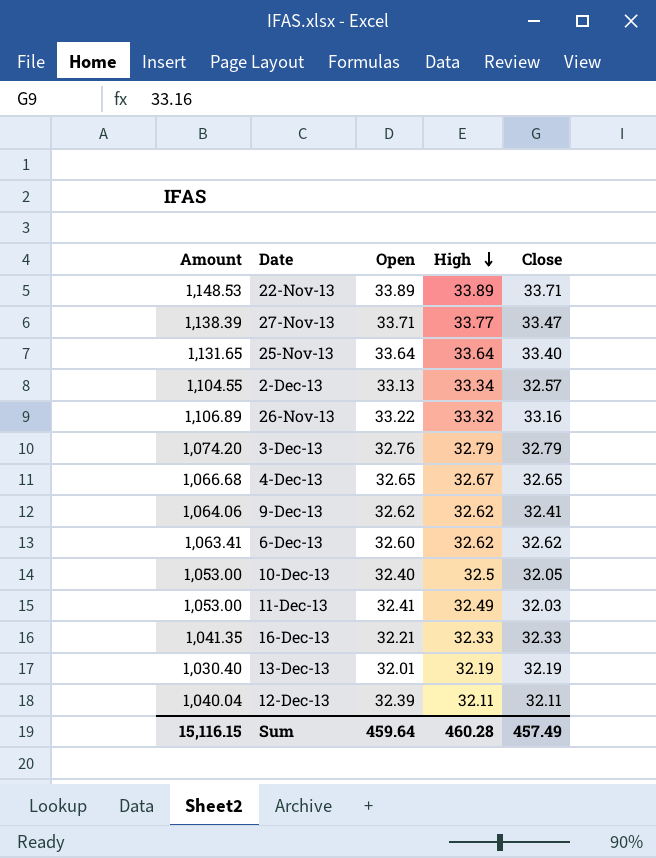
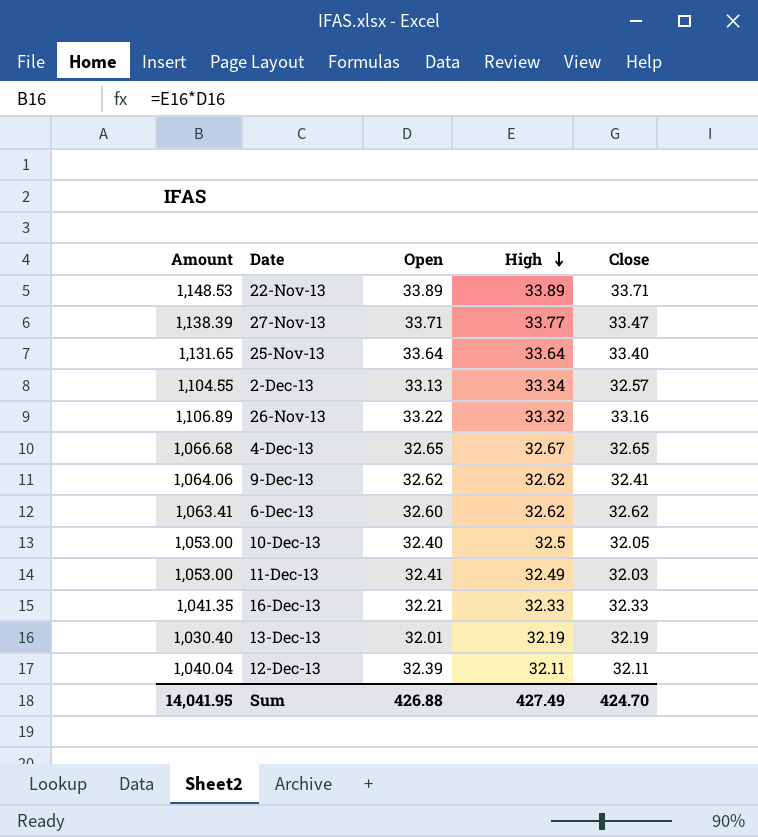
row 3-Dec-13: 1,074.20 | 32.76 | 32.79 | 32.79 -> none
Sum | Amount: 15,116.15 -> 14,041.95
Sum | Open: 459.64 -> 426.88
Sum | High: 460.28 -> 427.49
Sum | Close: 457.49 -> 424.70

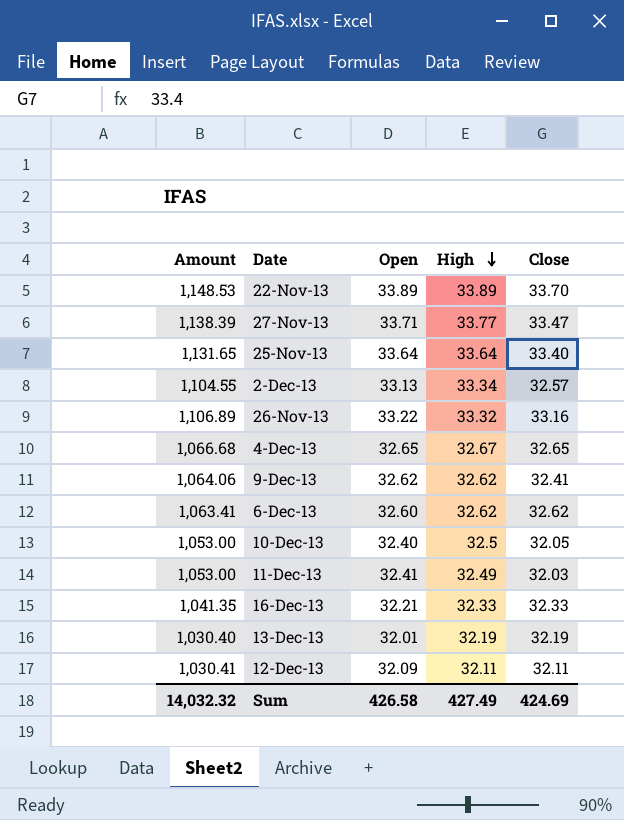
22-Nov-13 | Close: 33.71 -> 33.70
12-Dec-13 | Amount: 1,040.04 -> 1,030.41
12-Dec-13 | Open: 32.39 -> 32.09
Sum | Amount: 14,041.95 -> 14,032.32
Sum | Open: 426.88 -> 426.58
Sum | Close: 424.70 -> 424.69

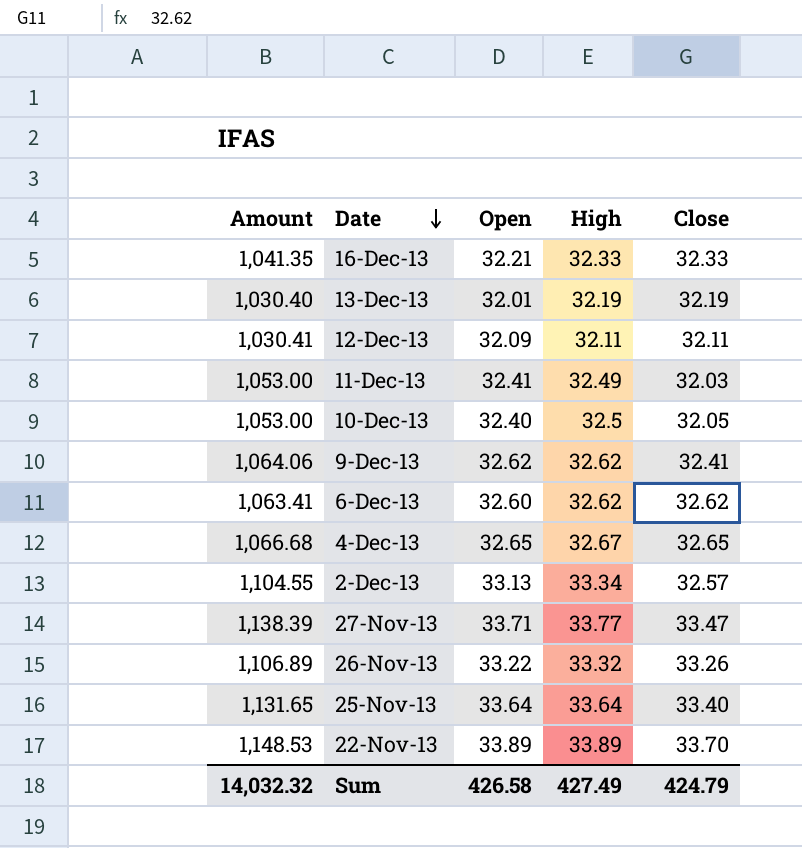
row order: High descending -> Date descending
26-Nov-13 | Close: 33.16 -> 33.26
Sum | Close: 424.69 -> 424.79

